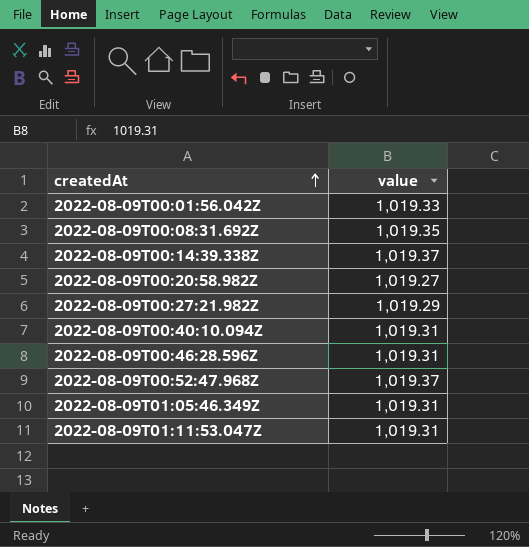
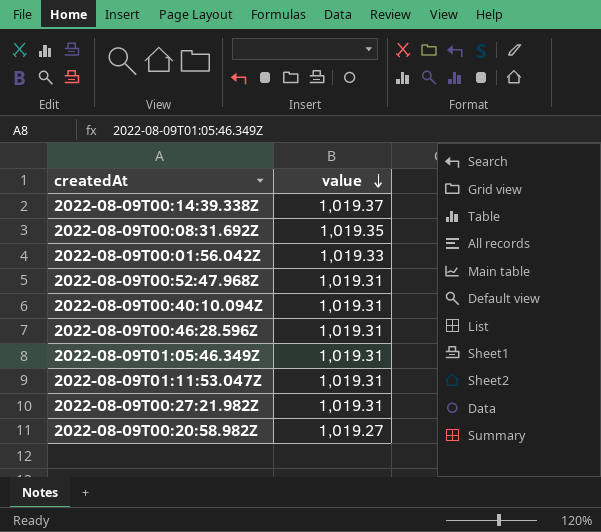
row order: createdAt ascending -> value descending
2022-08-09T00:52:47.968Z | value: 1,019.37 -> 1,019.31
2022-08-09T00:27:21.982Z | value: 1,019.29 -> 1,019.31

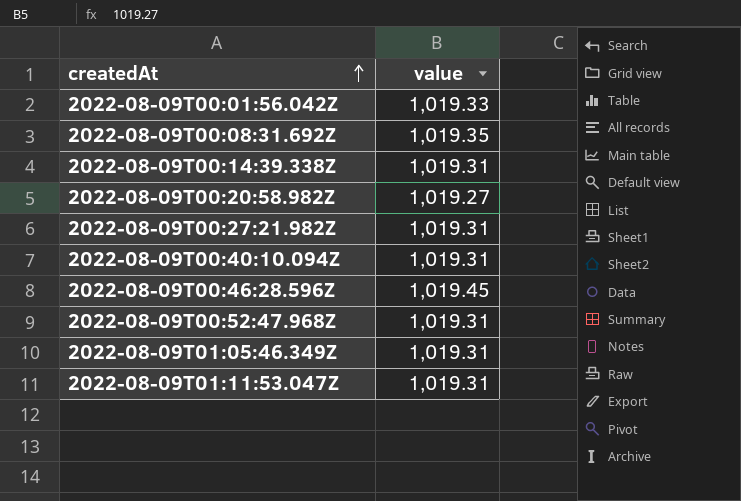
row order: value descending -> createdAt ascending
2022-08-09T00:14:39.338Z | value: 1,019.37 -> 1,019.31
2022-08-09T00:46:28.596Z | value: 1,019.31 -> 1,019.45

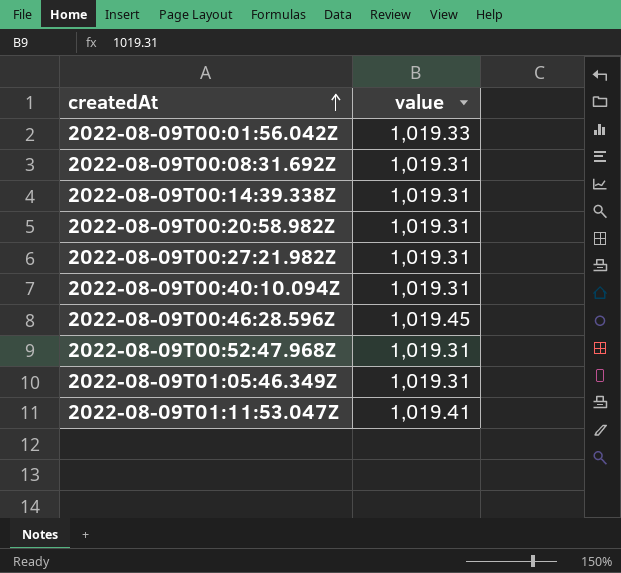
2022-08-09T00:08:31.692Z | value: 1,019.35 -> 1,019.31
2022-08-09T00:20:58.982Z | value: 1,019.27 -> 1,019.31
2022-08-09T01:11:53.047Z | value: 1,019.31 -> 1,019.41

